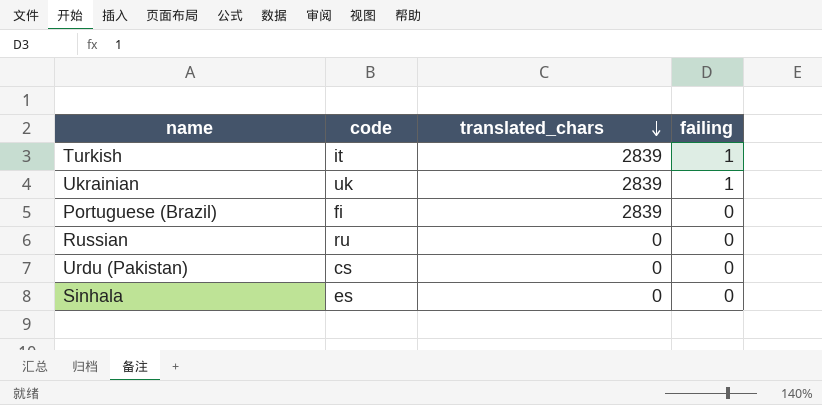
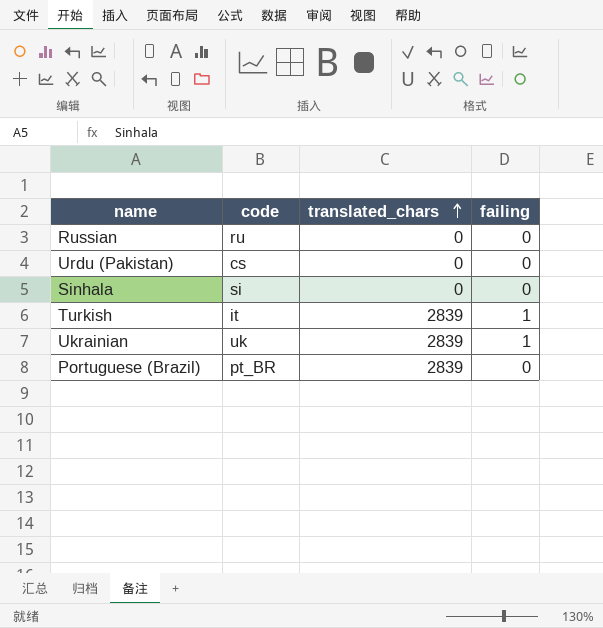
row order: translated_chars descending -> translated_chars ascending
Sinhala | code: es -> si
Portuguese (Brazil) | code: fi -> pt_BR

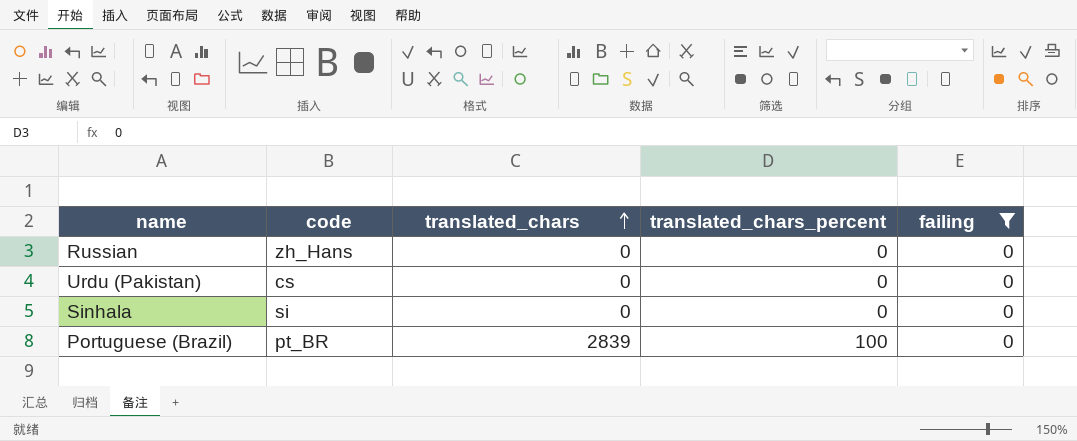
filter: none -> failing = 0
column translated_chars_percent | position: none -> 4
Russian | code: ru -> zh_Hans

